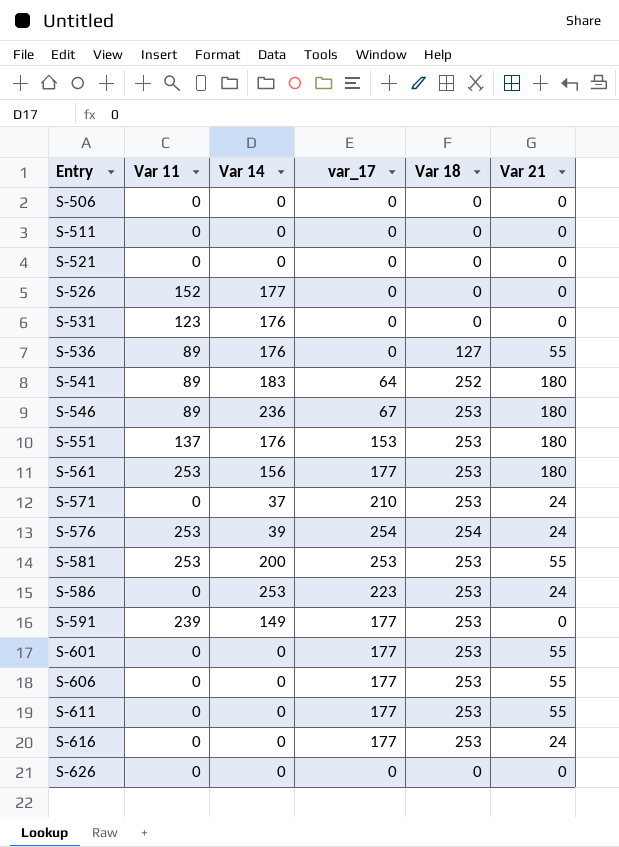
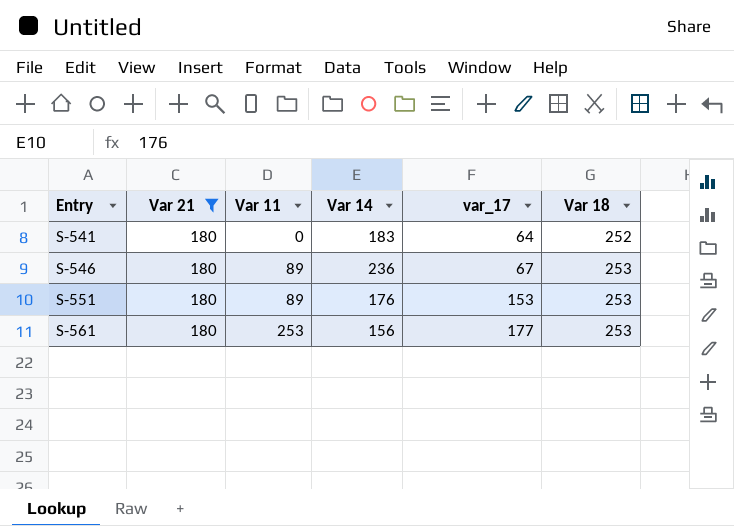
filter: none -> Var 21 = 180
column Var 21 | position: 6 -> 2
S-541 | Var 11: 89 -> 0
S-551 | Var 11: 137 -> 89

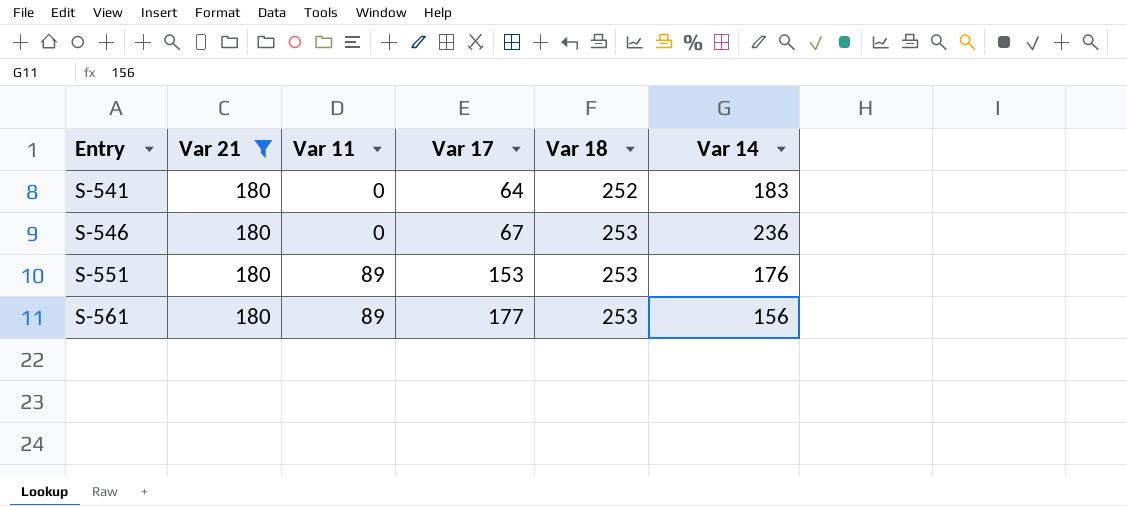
column name: var_17 -> Var 17
column Var 14 | position: 4 -> 6
S-546 | Var 11: 89 -> 0
S-561 | Var 11: 253 -> 89

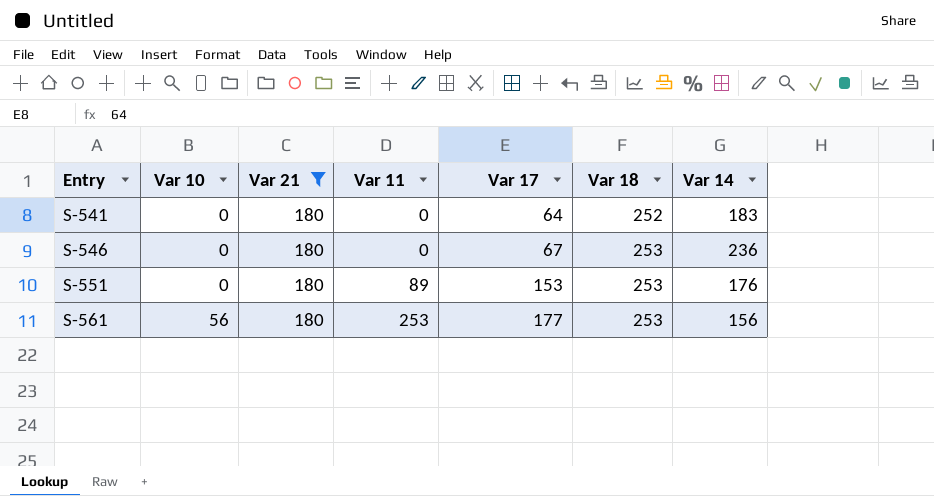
column Var 10 | position: none -> 2
S-561 | Var 11: 89 -> 253

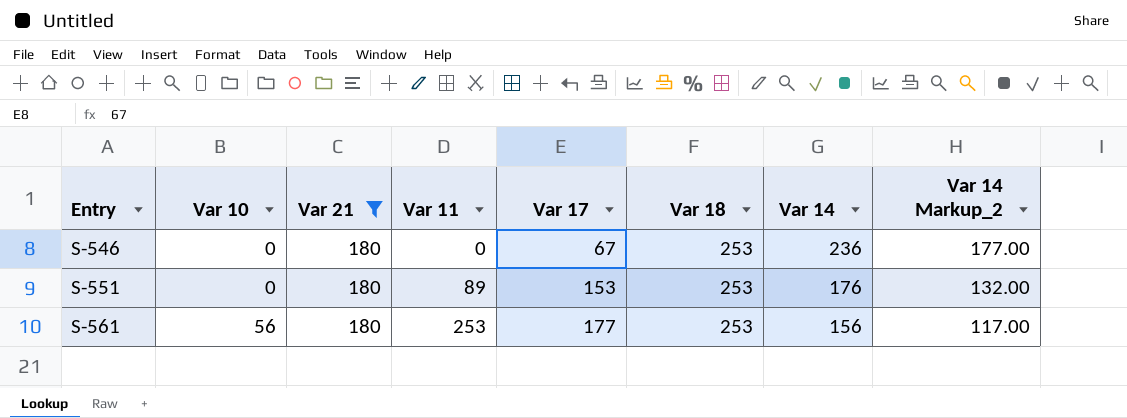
column Var 14 Markup_2 | formula: none -> [Var 14] * 0.75
row S-541: 0 | 180 | 0 | 64 | 252 | 183 -> none

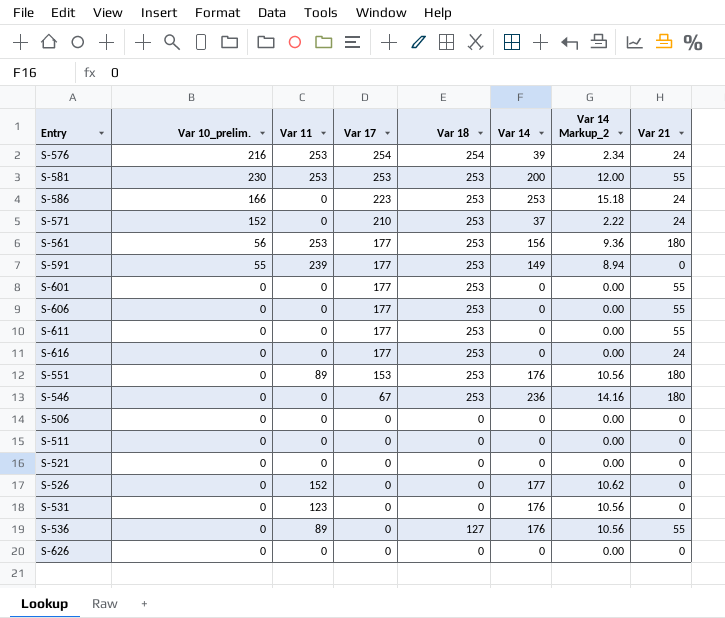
filter: Var 21 = 180 -> none
row order: Entry ascending -> Var 17 descending
column name: Var 10 -> Var 10_prelim.
column Var 14 Markup_2 | formula: [Var 14] * 0.75 -> [Var 14] * 0.06
column Var 21 | position: 3 -> 8

